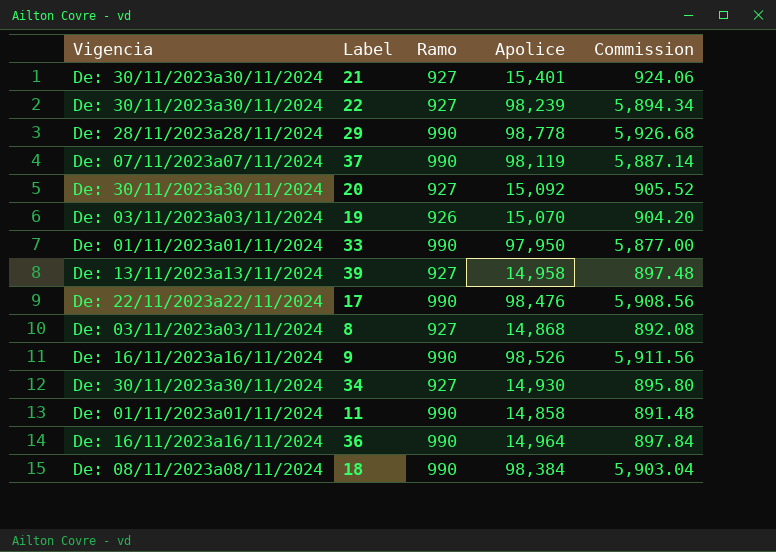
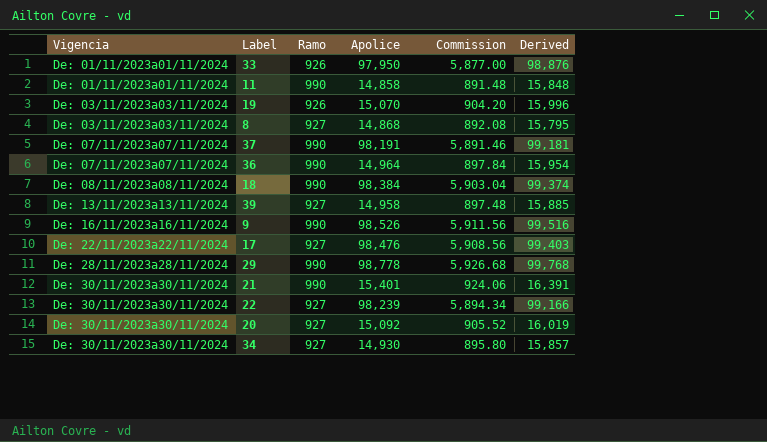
row order: none -> Vigencia ascending
column Derived | formula: none -> [Ramo] + [Apolice]
33 | Ramo: 990 -> 926
37 | Apolice: 98,119 -> 98,191
37 | Commission: 5,887.14 -> 5,891.46
36 | Vigencia: De: 16/11/2023a16/11/2024 -> De: 07/11/2023a07/11/2024
17 | Ramo: 990 -> 927
21 | Ramo: 927 -> 990

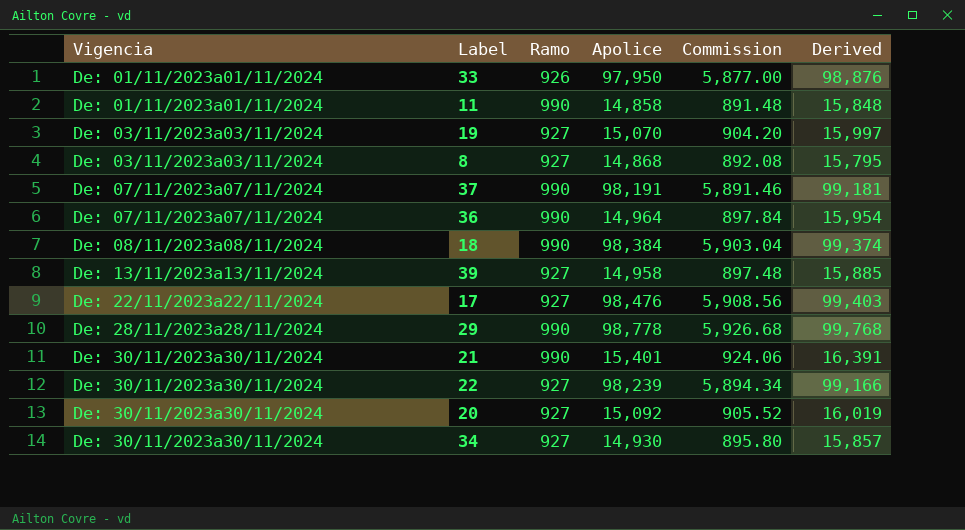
row 9: De: 16/11/2023a16/11/2024 | 990 | 98,526 | 5,911.56 | 99,516 -> none
19 | Ramo: 926 -> 927
19 | Derived: 15,996 -> 15,997

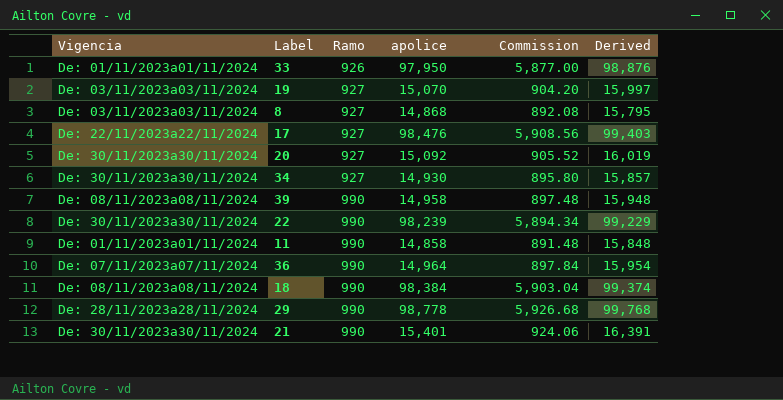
row order: Vigencia ascending -> Ramo ascending
column name: Apolice -> apolice
row 37: De: 07/11/2023a07/11/2024 | 990 | 98,191 | 5,891.46 | 99,181 -> none
39 | Vigencia: De: 13/11/2023a13/11/2024 -> De: 08/11/2023a08/11/2024
39 | Ramo: 927 -> 990
39 | Derived: 15,885 -> 15,948
22 | Ramo: 927 -> 990
22 | Derived: 99,166 -> 99,229

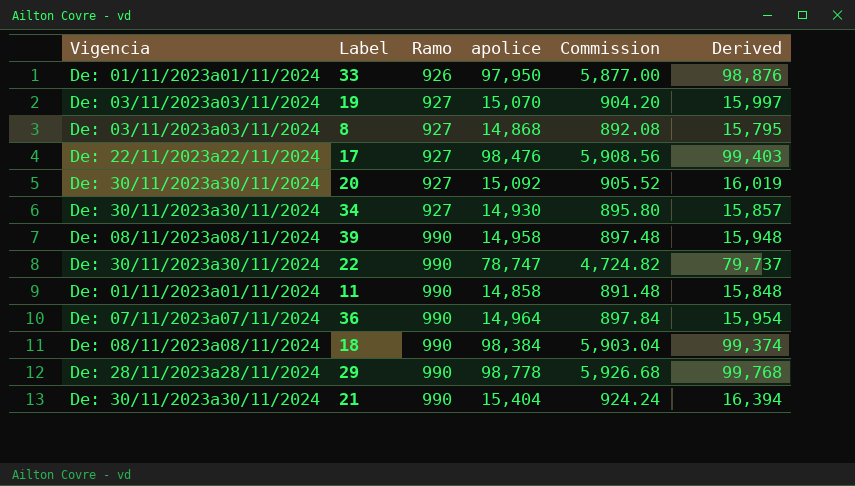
22 | apolice: 98,239 -> 78,747
22 | Commission: 5,894.34 -> 4,724.82
22 | Derived: 99,229 -> 79,737
21 | apolice: 15,401 -> 15,404
21 | Commission: 924.06 -> 924.24
21 | Derived: 16,391 -> 16,394

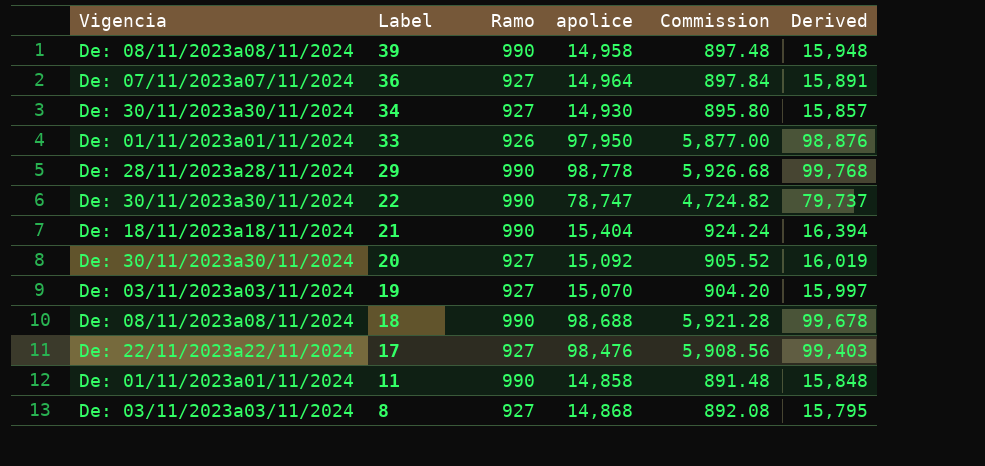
row order: Ramo ascending -> Label descending
36 | Ramo: 990 -> 927
36 | Derived: 15,954 -> 15,891
21 | Vigencia: De: 30/11/2023a30/11/2024 -> De: 18/11/2023a18/11/2024
18 | apolice: 98,384 -> 98,688
18 | Commission: 5,903.04 -> 5,921.28
18 | Derived: 99,374 -> 99,678

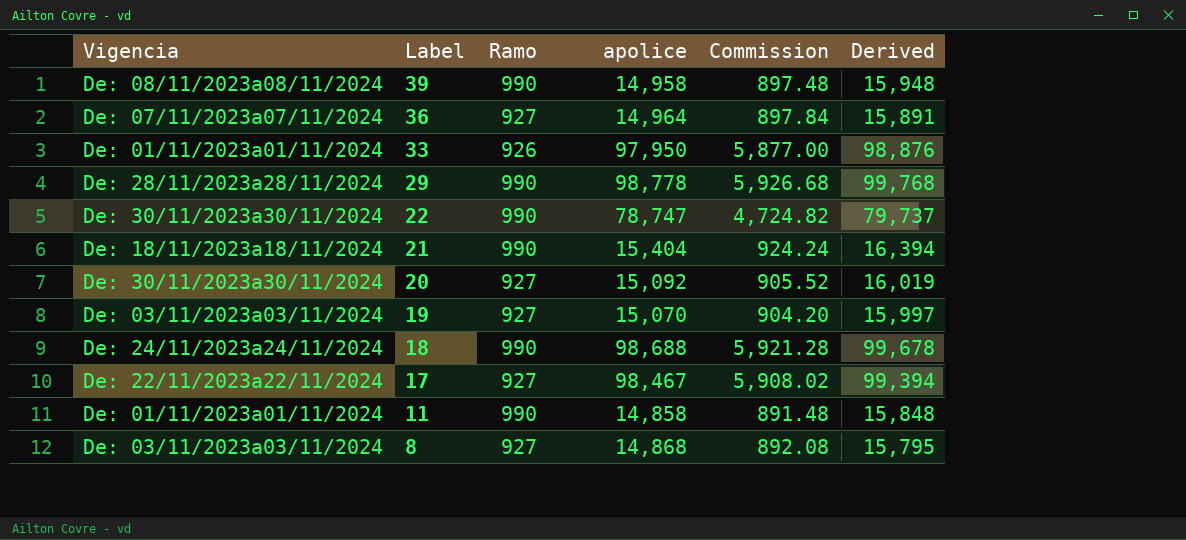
row 34: De: 30/11/2023a30/11/2024 | 927 | 14,930 | 895.80 | 15,857 -> none
18 | Vigencia: De: 08/11/2023a08/11/2024 -> De: 24/11/2023a24/11/2024
17 | apolice: 98,476 -> 98,467
17 | Commission: 5,908.56 -> 5,908.02
17 | Derived: 99,403 -> 99,394

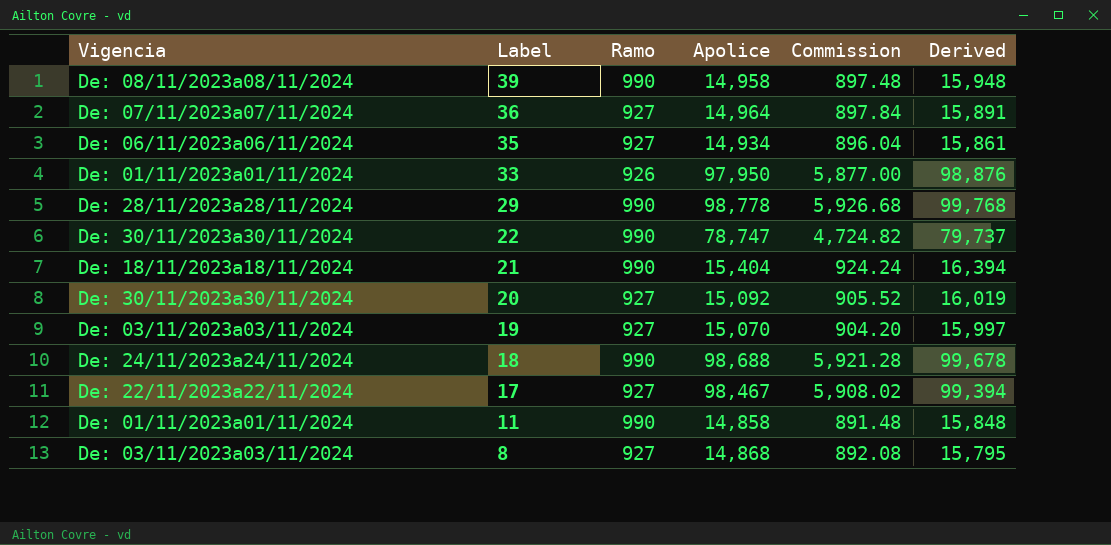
column name: apolice -> Apolice
row 35: none -> De: 06/11/2023a06/11/2024 | 927 | 14,934 | 896.04 | 15,861

